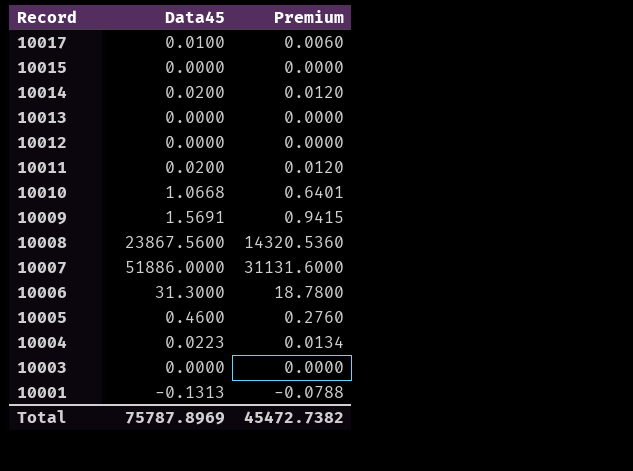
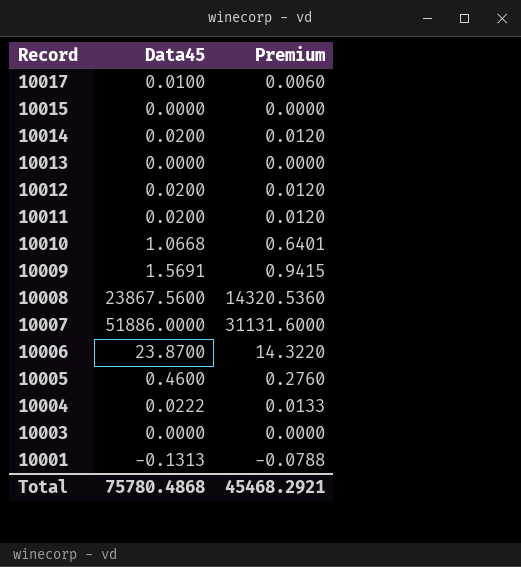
10012 | Data45: 0.0000 -> 0.0200
10012 | Premium: 0.0000 -> 0.0120
10006 | Data45: 31.3000 -> 23.8700
10006 | Premium: 18.7800 -> 14.3220
10004 | Data45: 0.0223 -> 0.0222
10004 | Premium: 0.0134 -> 0.0133
Total | Data45: 75787.8969 -> 75780.4868
Total | Premium: 45472.7382 -> 45468.2921

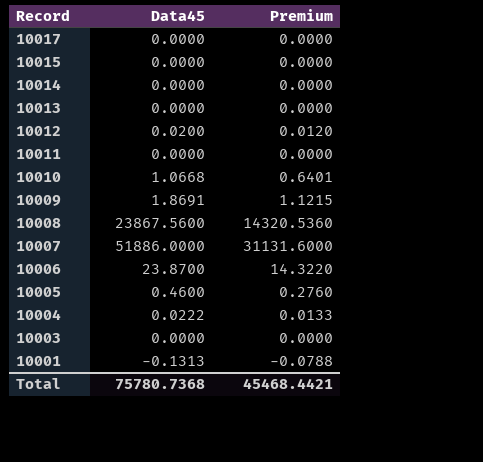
10017 | Data45: 0.0100 -> 0.0000
10017 | Premium: 0.0060 -> 0.0000
10014 | Data45: 0.0200 -> 0.0000
10014 | Premium: 0.0120 -> 0.0000
10011 | Data45: 0.0200 -> 0.0000
10011 | Premium: 0.0120 -> 0.0000
10009 | Data45: 1.5691 -> 1.8691
10009 | Premium: 0.9415 -> 1.1215
Total | Data45: 75780.4868 -> 75780.7368
Total | Premium: 45468.2921 -> 45468.4421

